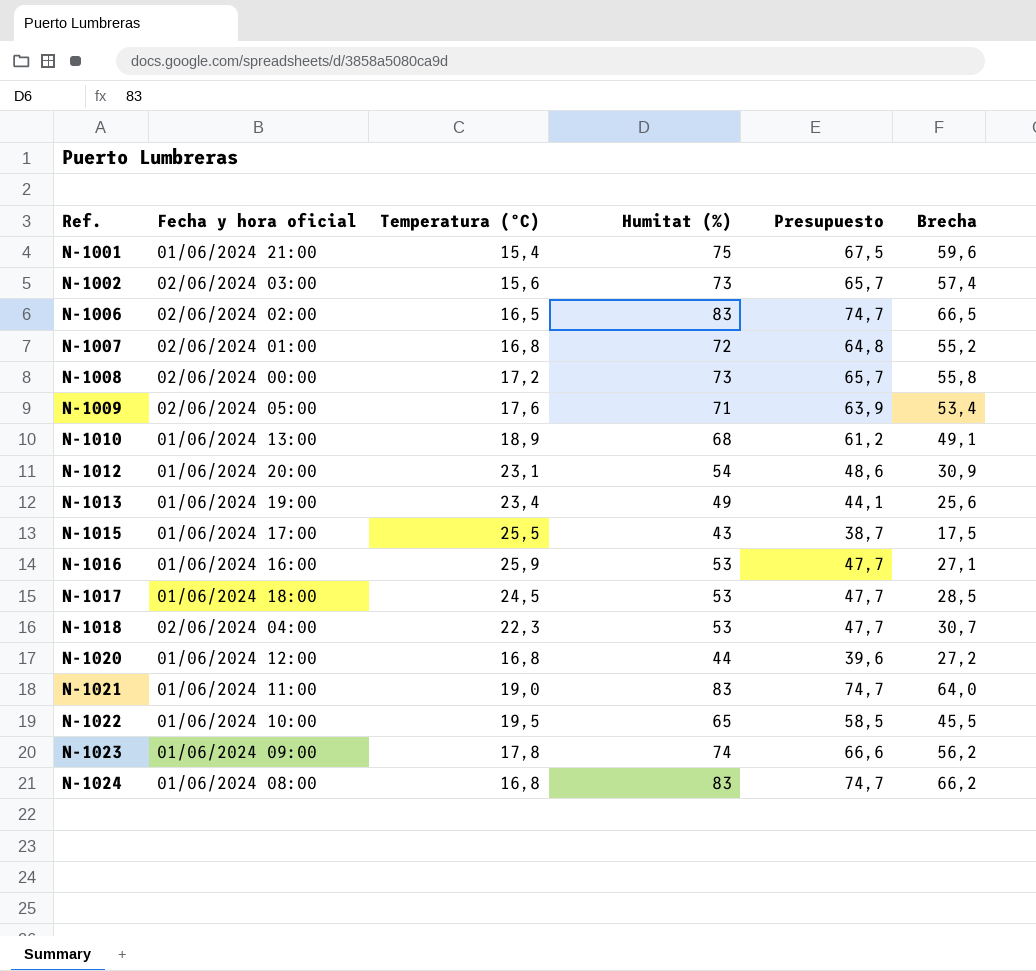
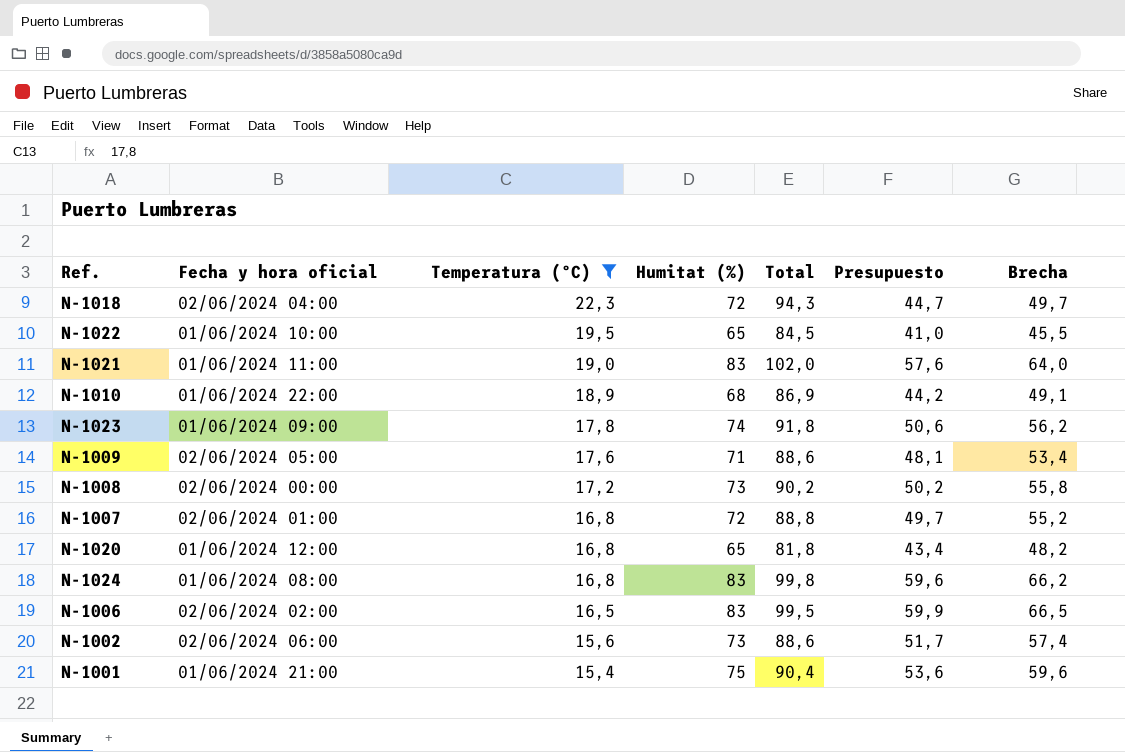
filter: none -> Temperatura (ºC) <= 22,3
row order: Ref. ascending -> Temperatura (ºC) descending
column Total | formula: none -> [Temperatura (ºC)] + [Humitat (%)]
column Presupuesto | formula: [Humitat (%)] * 0,9 -> [Brecha] * 0,9
N-1018 | Humitat (%): 53 -> 72
N-1018 | Brecha: 30,7 -> 49,7
N-1010 | Fecha y hora oficial: 01/06/2024 13:00 -> 01/06/2024 22:00
N-1020 | Humitat (%): 44 -> 65
N-1020 | Brecha: 27,2 -> 48,2
N-1002 | Fecha y hora oficial: 02/06/2024 03:00 -> 02/06/2024 06:00

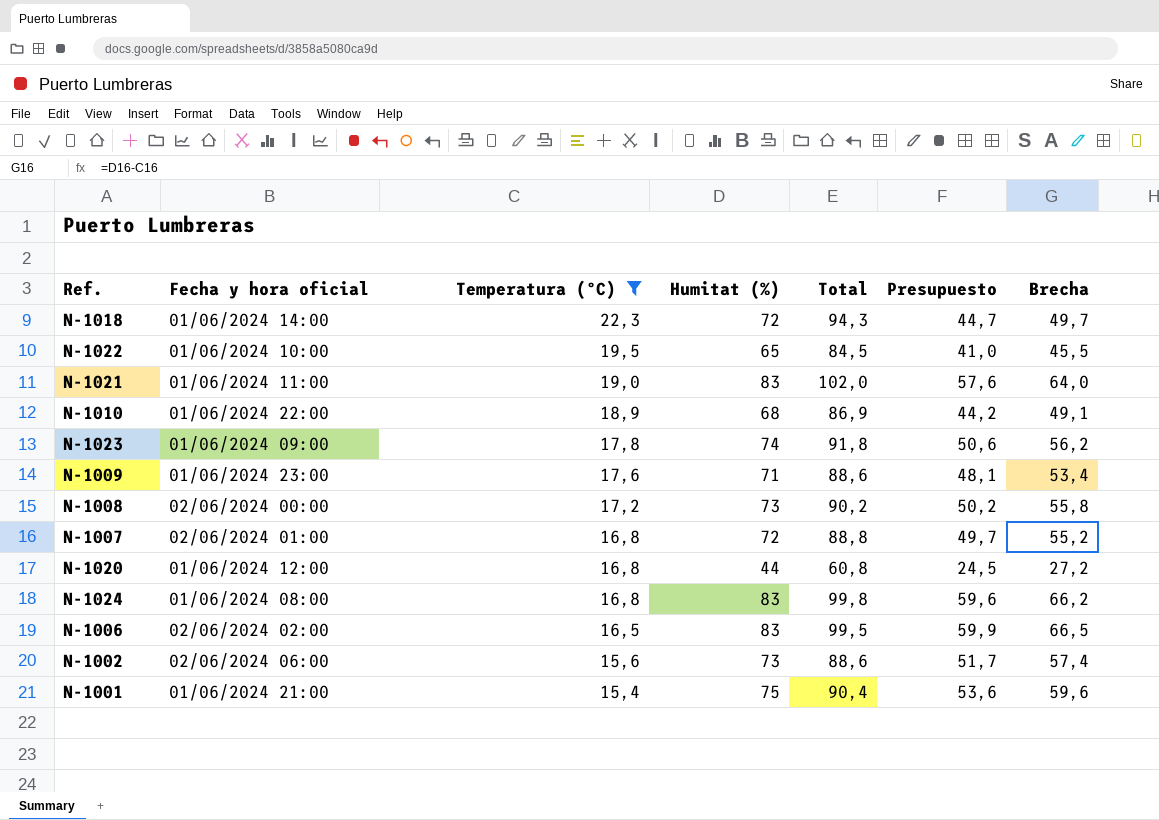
N-1018 | Fecha y hora oficial: 02/06/2024 04:00 -> 01/06/2024 14:00
N-1009 | Fecha y hora oficial: 02/06/2024 05:00 -> 01/06/2024 23:00
N-1020 | Humitat (%): 65 -> 44
N-1020 | Total: 81,8 -> 60,8
N-1020 | Presupuesto: 43,4 -> 24,5
N-1020 | Brecha: 48,2 -> 27,2

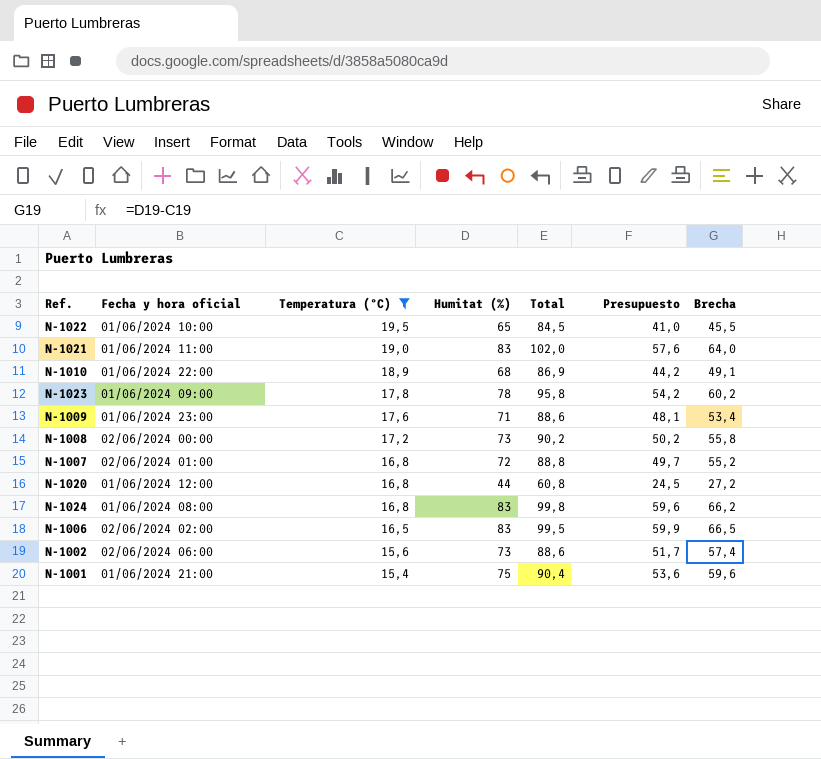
row N-1018: 01/06/2024 14:00 | 22,3 | 72 | 94,3 | 44,7 | 49,7 -> none
N-1023 | Humitat (%): 74 -> 78
N-1023 | Total: 91,8 -> 95,8
N-1023 | Presupuesto: 50,6 -> 54,2
N-1023 | Brecha: 56,2 -> 60,2

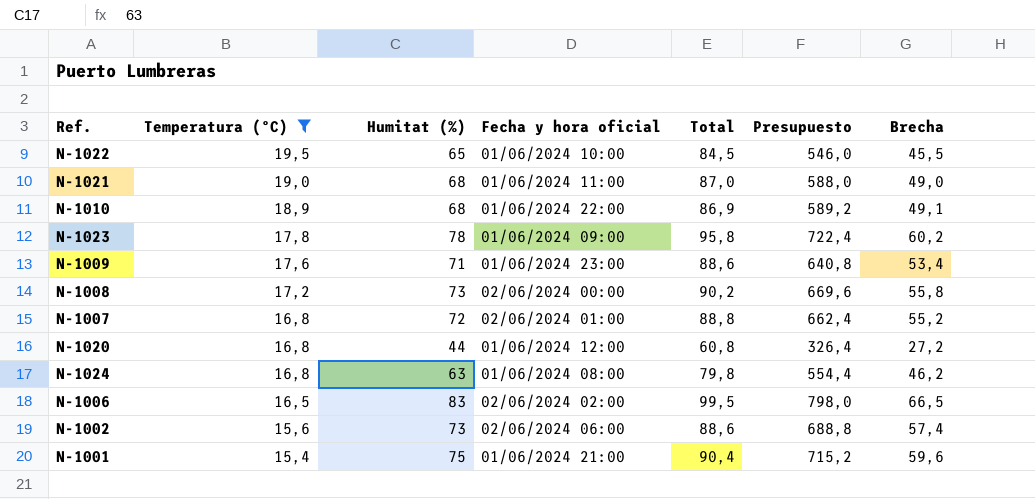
column Fecha y hora oficial | position: 2 -> 4
column Presupuesto | formula: [Brecha] * 0,9 -> [Brecha] * 12
N-1021 | Humitat (%): 83 -> 68
N-1021 | Total: 102,0 -> 87,0
N-1021 | Brecha: 64,0 -> 49,0
N-1024 | Humitat (%): 83 -> 63
N-1024 | Total: 99,8 -> 79,8
N-1024 | Brecha: 66,2 -> 46,2

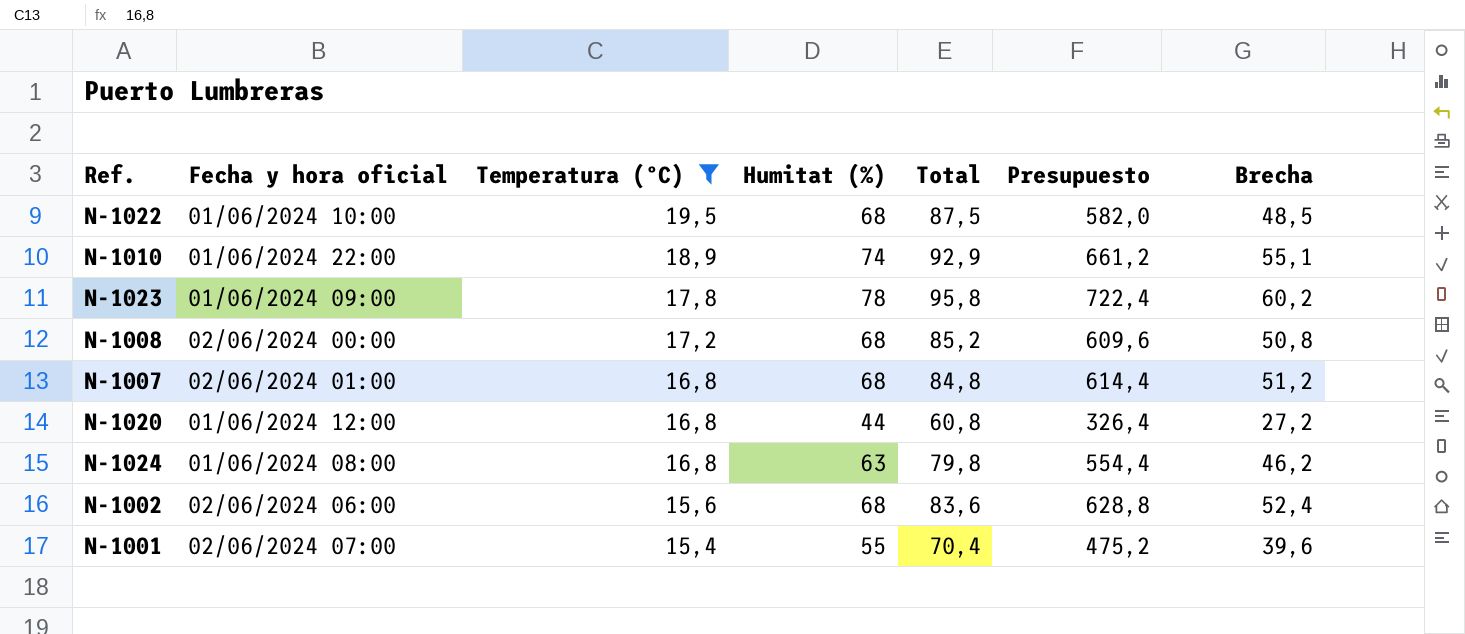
column Fecha y hora oficial | position: 4 -> 2
row N-1021: 19,0 | 68 | 01/06/2024 11:00 | 87,0 | 588,0 | 49,0 -> none
row N-1009: 17,6 | 71 | 01/06/2024 23:00 | 88,6 | 640,8 | 53,4 -> none
row N-1006: 16,5 | 83 | 02/06/2024 02:00 | 99,5 | 798,0 | 66,5 -> none
N-1022 | Humitat (%): 65 -> 68
N-1022 | Total: 84,5 -> 87,5
N-1022 | Presupuesto: 546,0 -> 582,0
N-1022 | Brecha: 45,5 -> 48,5
N-1010 | Humitat (%): 68 -> 74
N-1010 | Total: 86,9 -> 92,9
N-1010 | Presupuesto: 589,2 -> 661,2
N-1010 | Brecha: 49,1 -> 55,1
N-1008 | Humitat (%): 73 -> 68
N-1008 | Total: 90,2 -> 85,2
N-1008 | Presupuesto: 669,6 -> 609,6
N-1008 | Brecha: 55,8 -> 50,8
N-1007 | Humitat (%): 72 -> 68
N-1007 | Total: 88,8 -> 84,8
N-1007 | Presupuesto: 662,4 -> 614,4
N-1007 | Brecha: 55,2 -> 51,2
N-1002 | Humitat (%): 73 -> 68
N-1002 | Total: 88,6 -> 83,6
N-1002 | Presupuesto: 688,8 -> 628,8
N-1002 | Brecha: 57,4 -> 52,4
N-1001 | Fecha y hora oficial: 01/06/2024 21:00 -> 02/06/2024 07:00
N-1001 | Humitat (%): 75 -> 55
N-1001 | Total: 90,4 -> 70,4
N-1001 | Presupuesto: 715,2 -> 475,2
N-1001 | Brecha: 59,6 -> 39,6

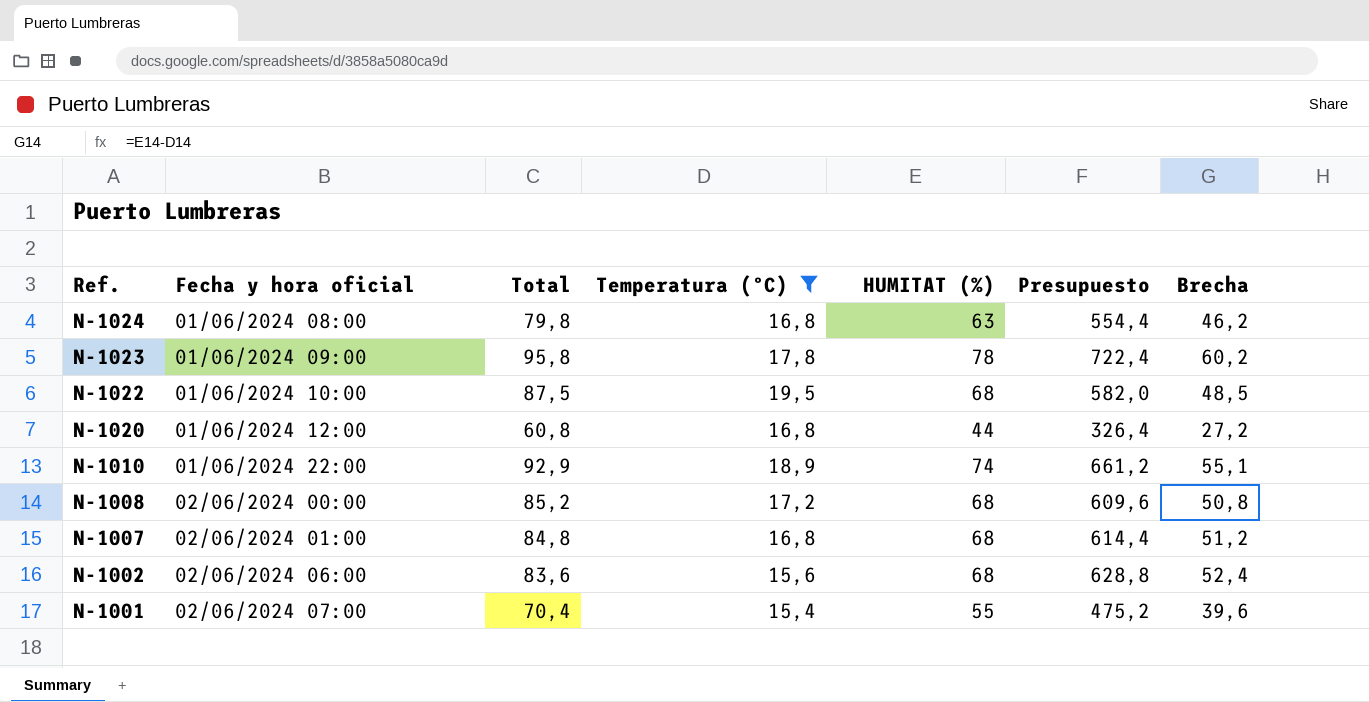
row order: Temperatura (ºC) descending -> Ref. descending
column Total | position: 5 -> 3
column name: Humitat (%) -> HUMITAT (%)

